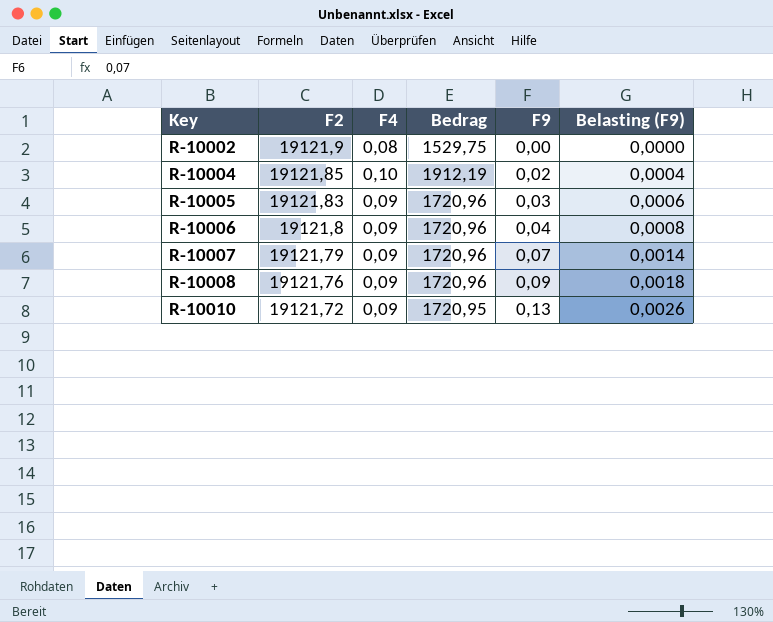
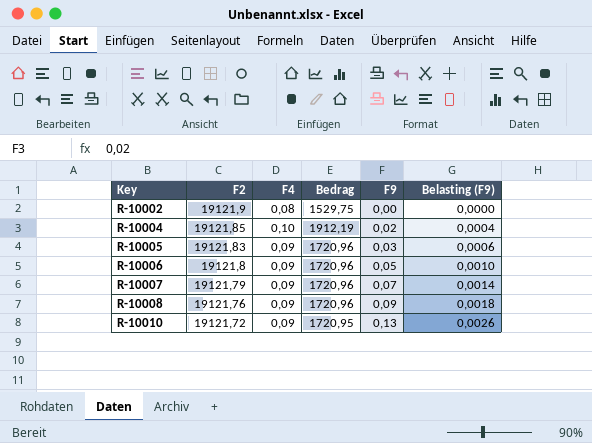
R-10006 | F9: 0,04 -> 0,05
R-10006 | Belasting (F9): 0,0008 -> 0,0010

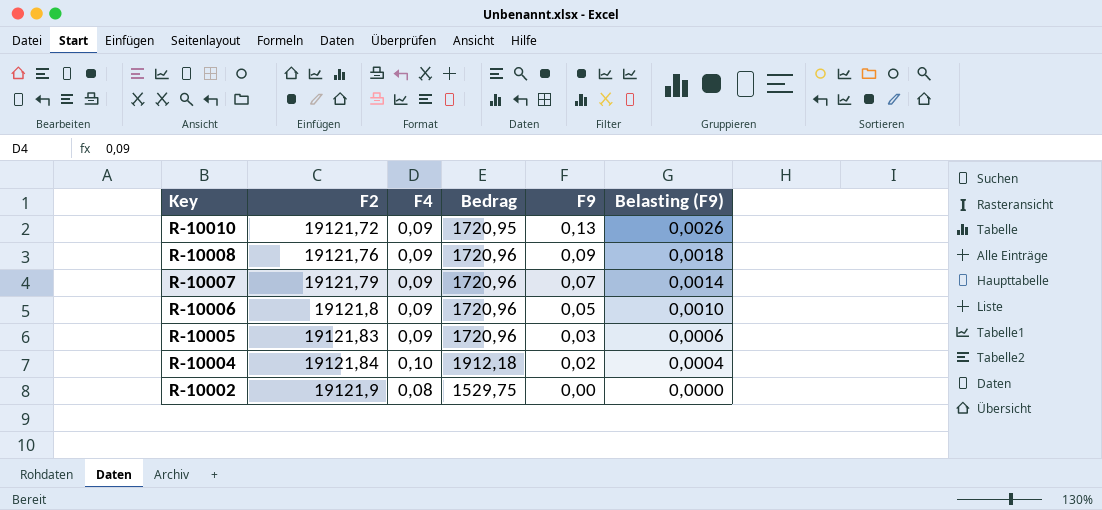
row order: Key ascending -> Key descending
R-10004 | F2: 19121,85 -> 19121,84
R-10004 | Bedrag: 1912,19 -> 1912,18

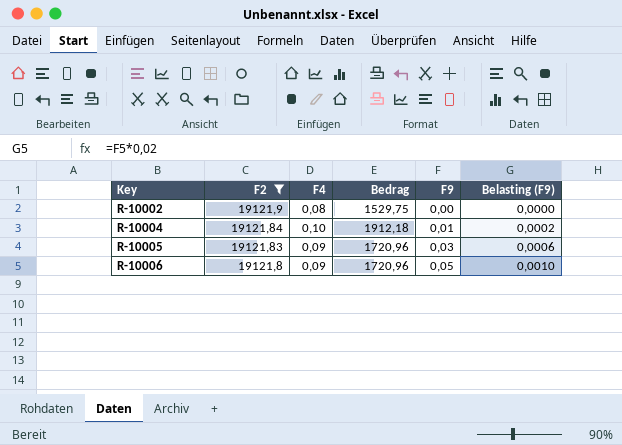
filter: none -> F2 >= 19121,8
row order: Key descending -> Key ascending
R-10004 | F9: 0,02 -> 0,01
R-10004 | Belasting (F9): 0,0004 -> 0,0002

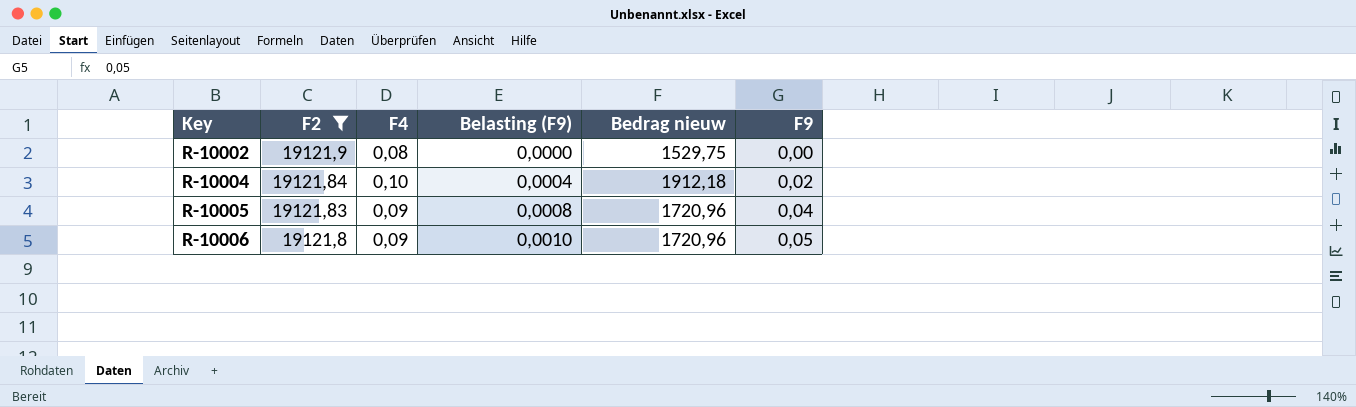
column Belasting (F9) | position: 6 -> 4
column name: Bedrag -> Bedrag nieuw
R-10004 | Belasting (F9): 0,0002 -> 0,0004
R-10004 | F9: 0,01 -> 0,02
R-10005 | Belasting (F9): 0,0006 -> 0,0008
R-10005 | F9: 0,03 -> 0,04

